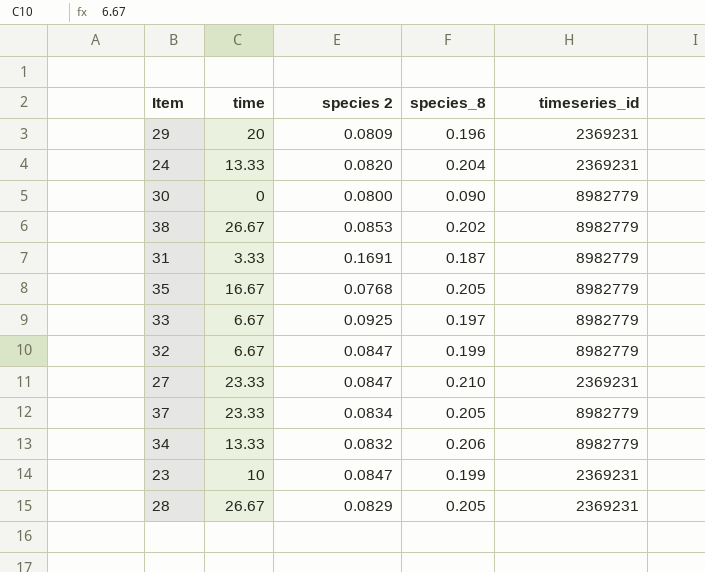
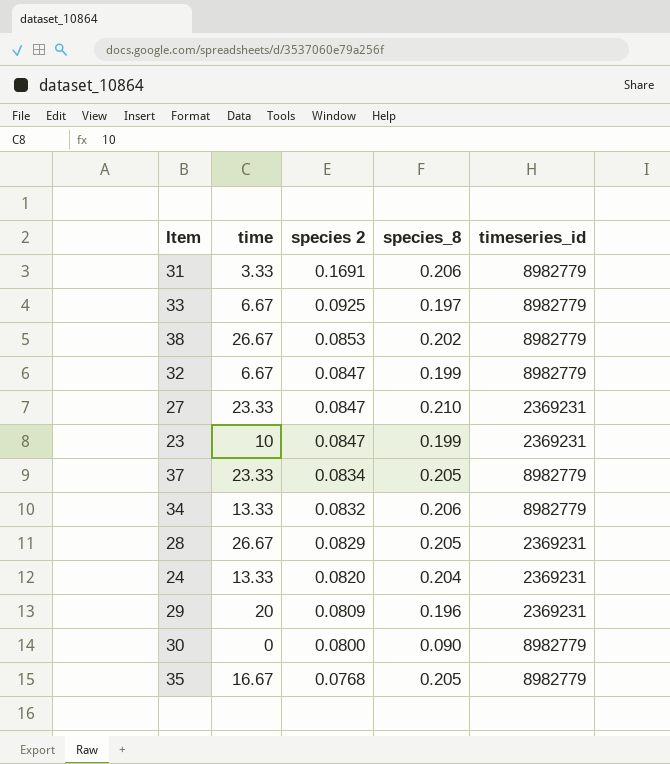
row order: none -> species 2 descending
31 | species_8: 0.187 -> 0.206

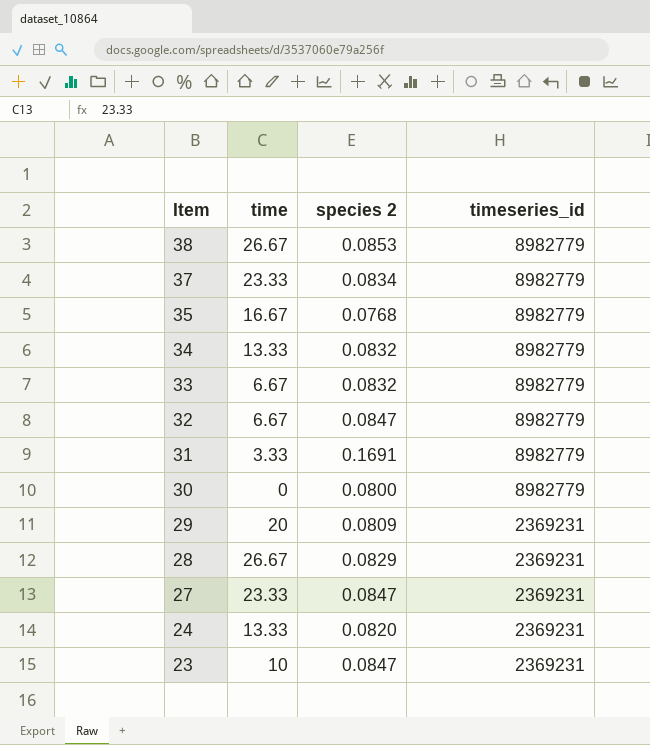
row order: species 2 descending -> Item descending
column species_8 | position: 4 -> none
33 | species 2: 0.0925 -> 0.0832

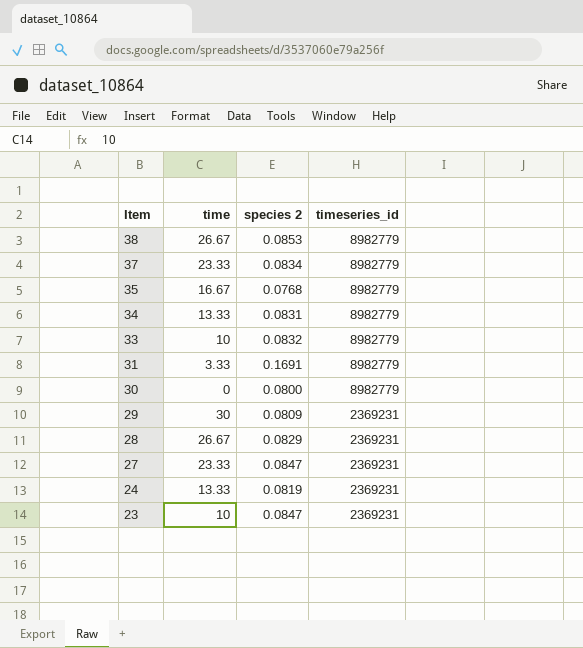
row 32: 6.67 | 0.0847 | 8982779 -> none
34 | species 2: 0.0832 -> 0.0831
33 | time: 6.67 -> 10
29 | time: 20 -> 30
24 | species 2: 0.0820 -> 0.0819

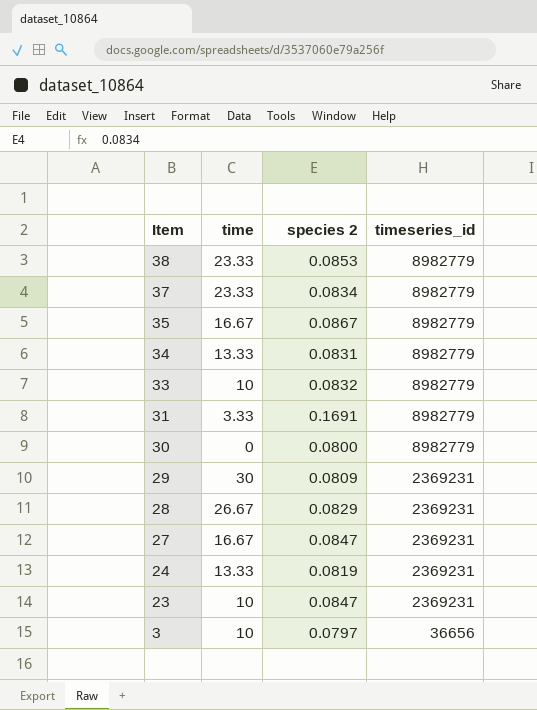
38 | time: 26.67 -> 23.33
35 | species 2: 0.0768 -> 0.0867
27 | time: 23.33 -> 16.67
row 3: none -> 10 | 0.0797 | 36656

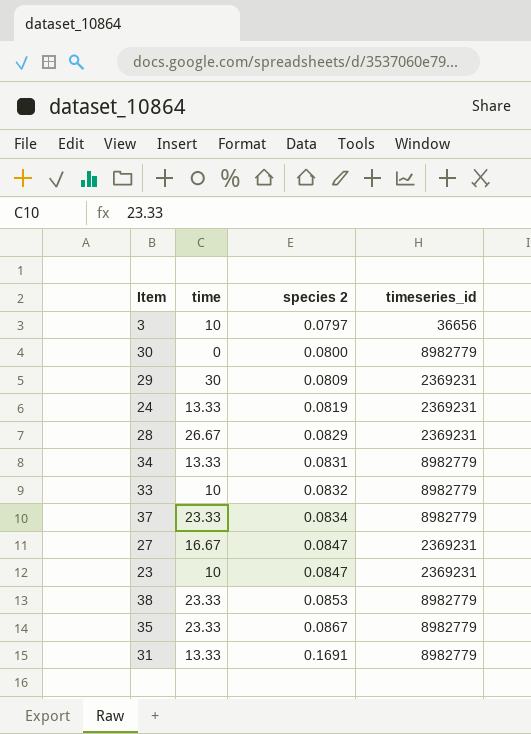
row order: Item descending -> species 2 ascending
35 | time: 16.67 -> 23.33
31 | time: 3.33 -> 13.33

